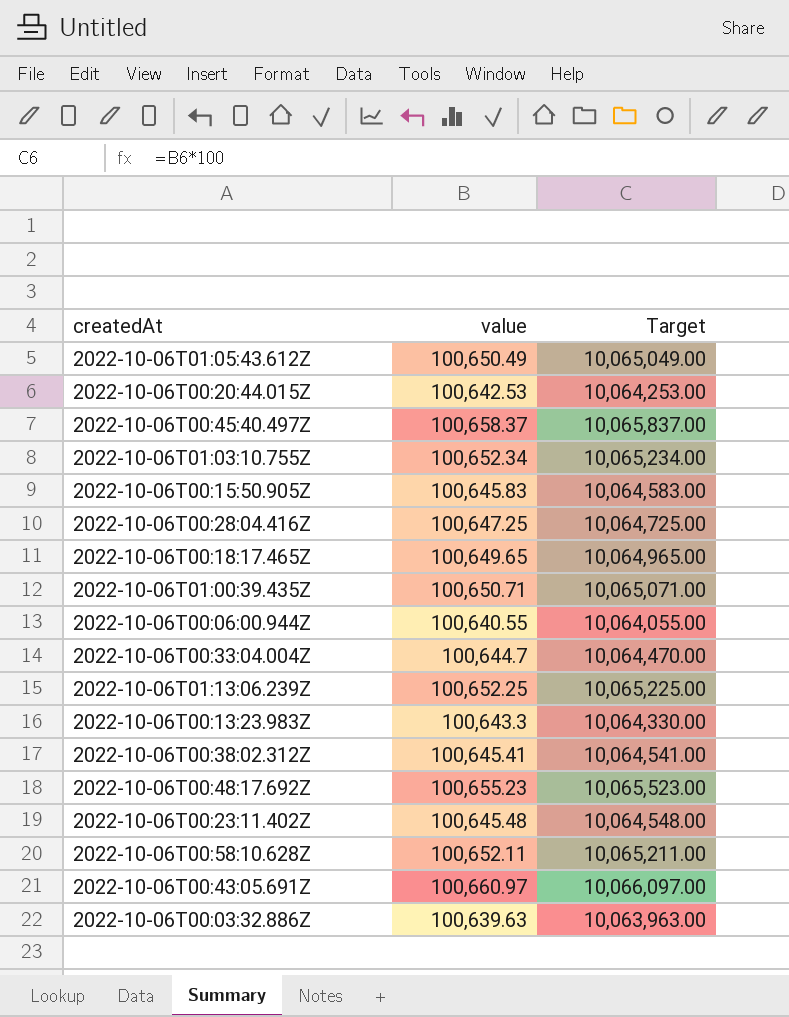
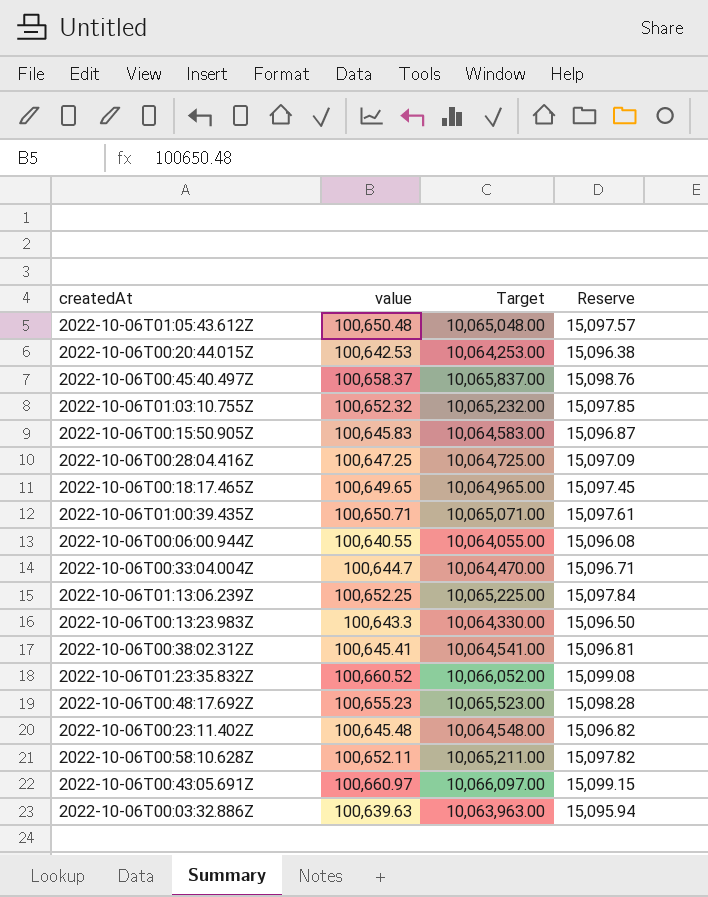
column Reserve | formula: none -> [value] * 0.15
2022-10-06T01:05:43.612Z | value: 100,650.49 -> 100,650.48
2022-10-06T01:05:43.612Z | Target: 10,065,049.00 -> 10,065,048.00
2022-10-06T01:03:10.755Z | value: 100,652.34 -> 100,652.32
2022-10-06T01:03:10.755Z | Target: 10,065,234.00 -> 10,065,232.00
row 2022-10-06T01:23:35.832Z: none -> 100,660.52 | 10,066,052.00 | 15,099.08

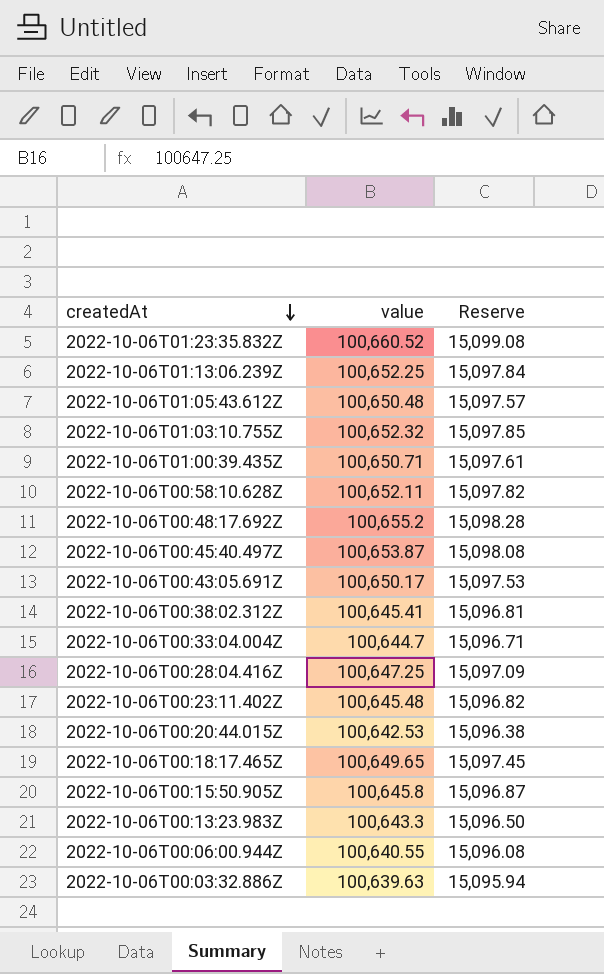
row order: none -> createdAt descending
column Target | formula: [value] * 100 -> none
2022-10-06T00:48:17.692Z | value: 100,655.23 -> 100,655.2
2022-10-06T00:45:40.497Z | value: 100,658.37 -> 100,653.87
2022-10-06T00:45:40.497Z | Reserve: 15,098.76 -> 15,098.08
2022-10-06T00:43:05.691Z | value: 100,660.97 -> 100,650.17
2022-10-06T00:43:05.691Z | Reserve: 15,099.15 -> 15,097.53
2022-10-06T00:15:50.905Z | value: 100,645.83 -> 100,645.8

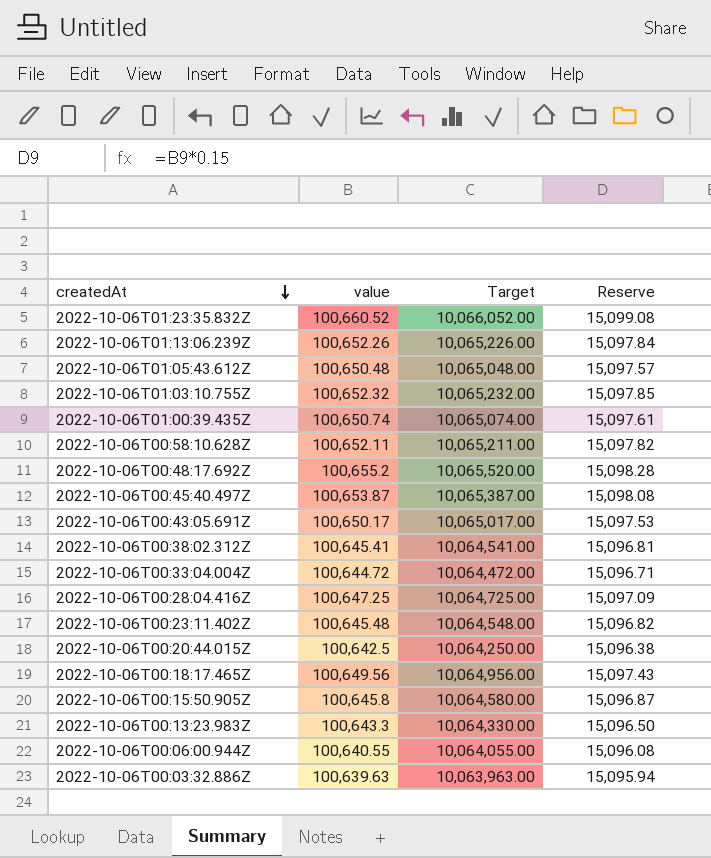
column Target | formula: none -> [value] * 100
2022-10-06T01:13:06.239Z | value: 100,652.25 -> 100,652.26
2022-10-06T01:00:39.435Z | value: 100,650.71 -> 100,650.74
2022-10-06T00:33:04.004Z | value: 100,644.7 -> 100,644.72
2022-10-06T00:20:44.015Z | value: 100,642.53 -> 100,642.5
2022-10-06T00:18:17.465Z | value: 100,649.65 -> 100,649.56
2022-10-06T00:18:17.465Z | Reserve: 15,097.45 -> 15,097.43

